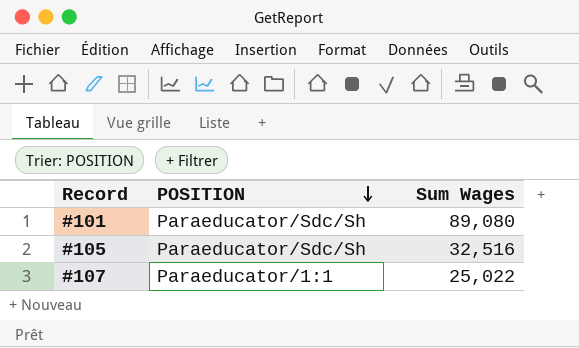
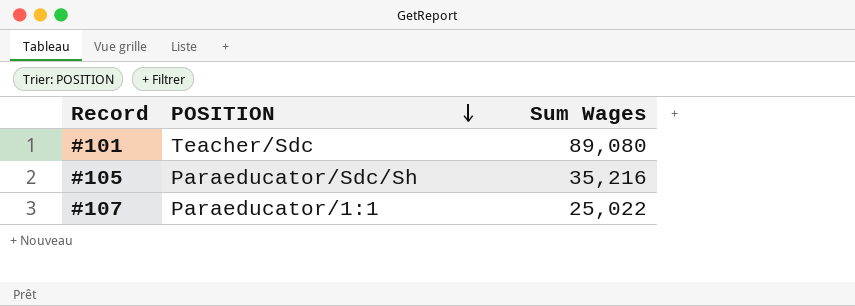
#101 | POSITION: Paraeducator/Sdc/Sh -> Teacher/Sdc
#105 | Sum Wages: 32,516 -> 35,216

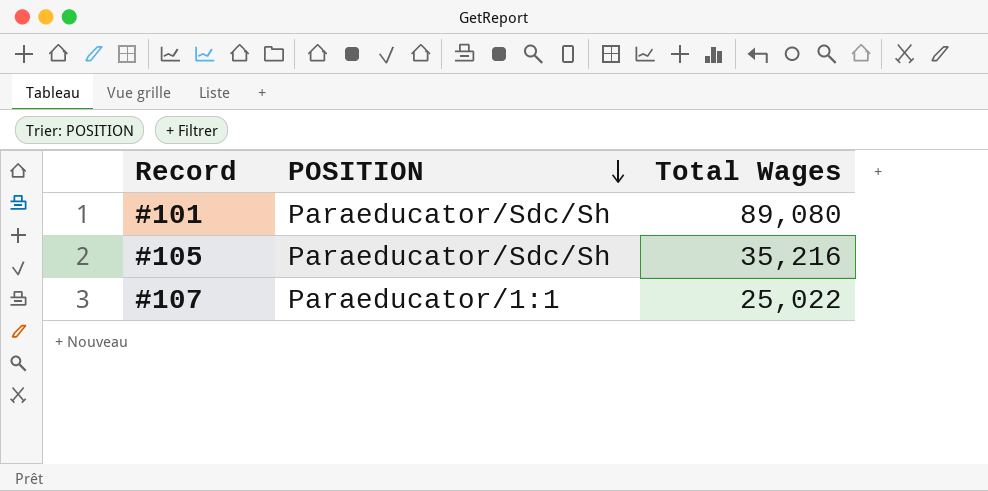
column name: Sum Wages -> Total Wages
#101 | POSITION: Teacher/Sdc -> Paraeducator/Sdc/Sh

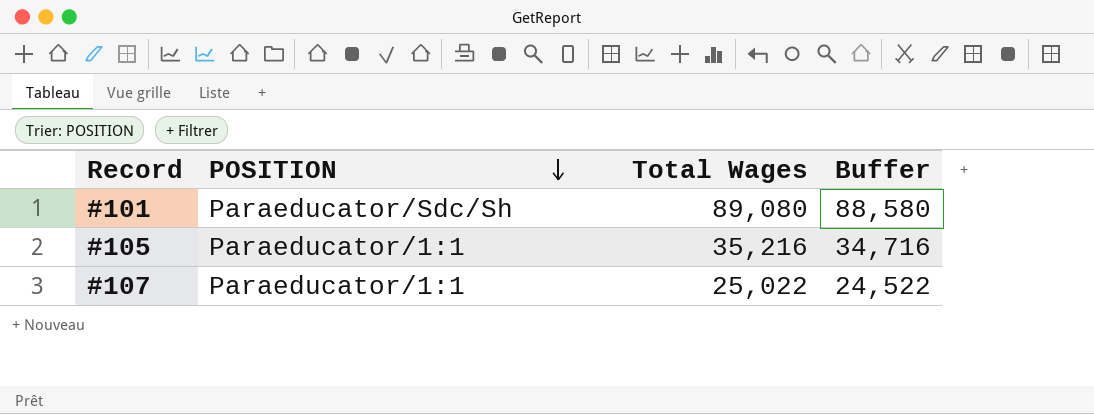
column Buffer | formula: none -> [Total Wages] - 500
#105 | POSITION: Paraeducator/Sdc/Sh -> Paraeducator/1:1

